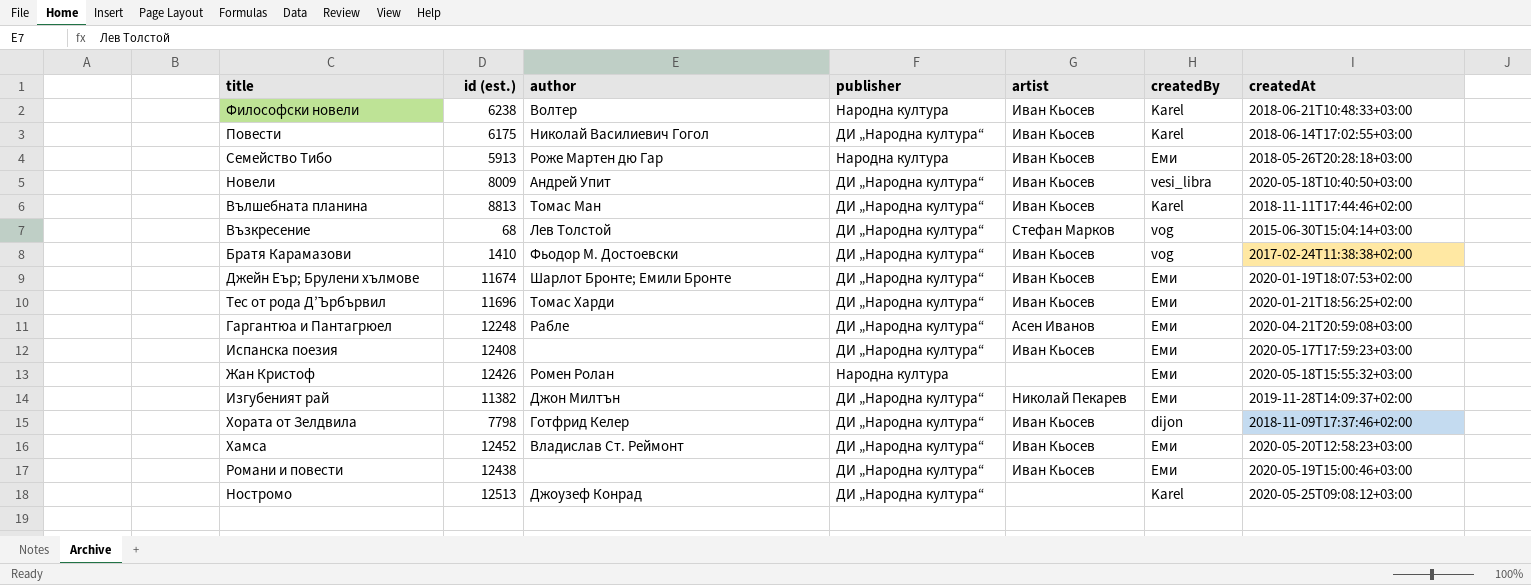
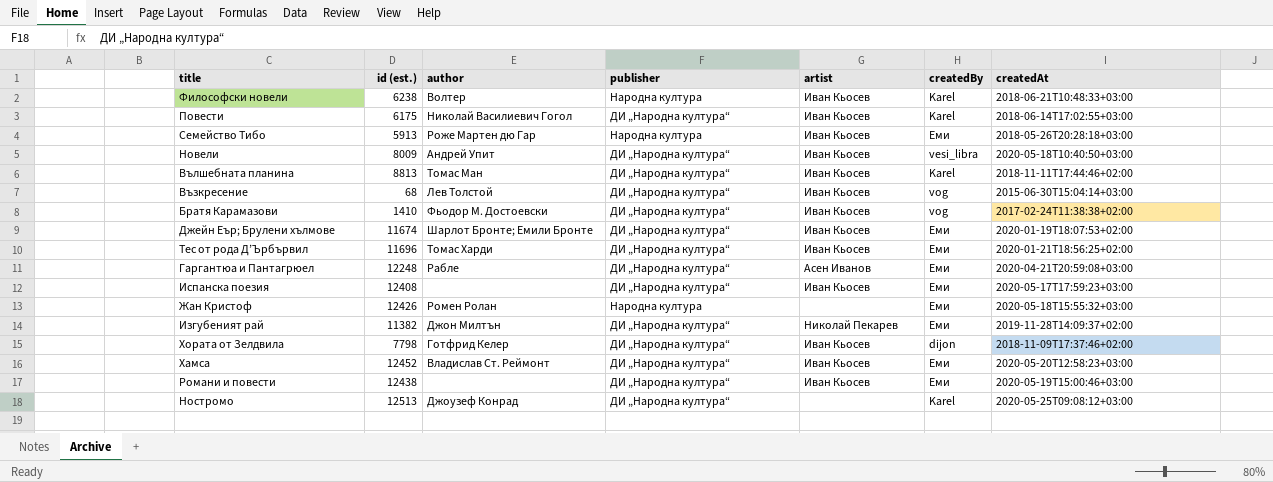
Възкресение | artist: Стефан Марков -> Иван Кьосев

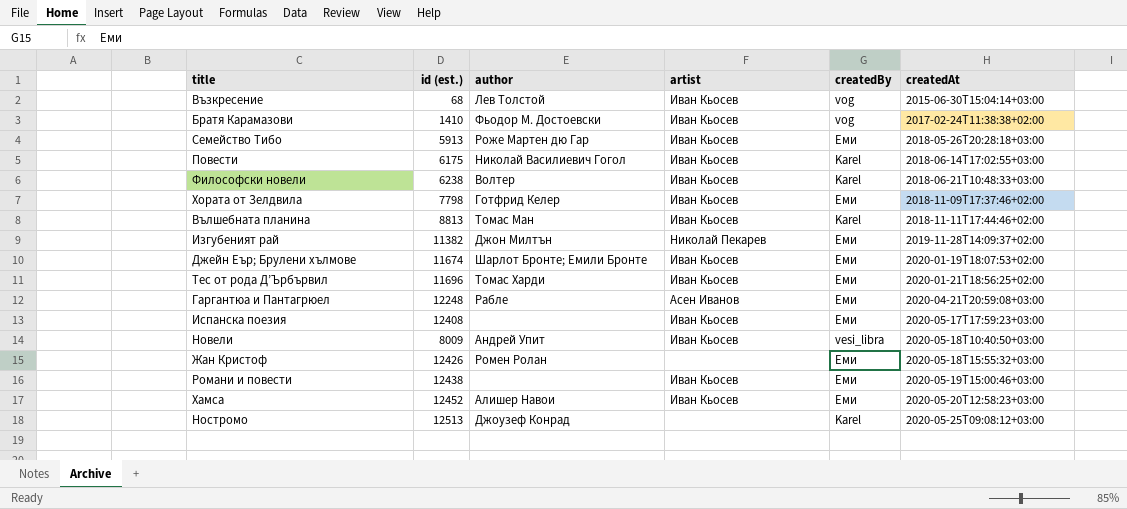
row order: none -> createdAt ascending
column publisher | position: 4 -> none
Хората от Зелдвила | createdBy: dijon -> Еми
Хамса | author: Владислав Ст. Реймонт -> Алишер Навои

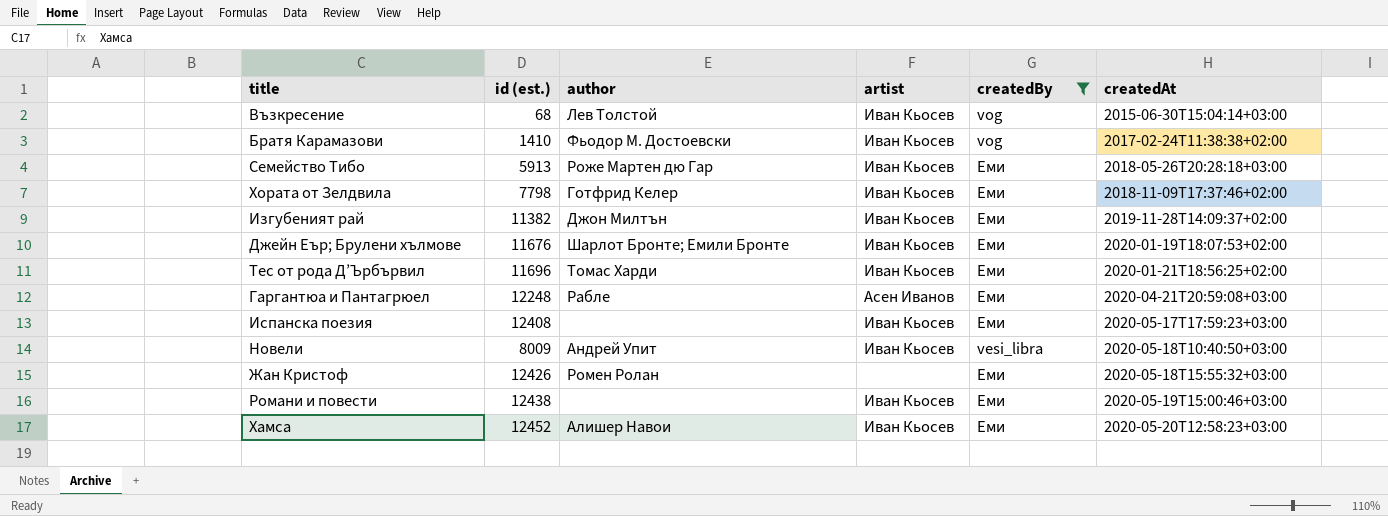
filter: none -> createdBy != Karel
Изгубеният рай | artist: Николай Пекарев -> Иван Кьосев
Джейн Еър; Брулени хълмове | id (est.): 11674 -> 11676

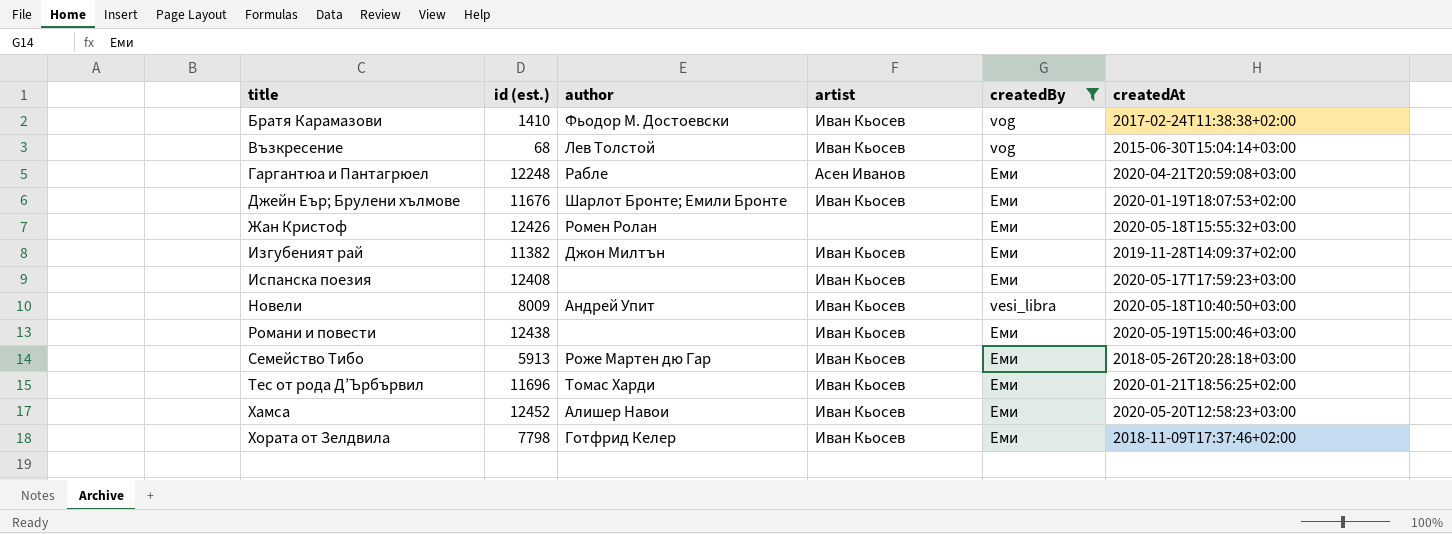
row order: createdAt ascending -> title ascending

